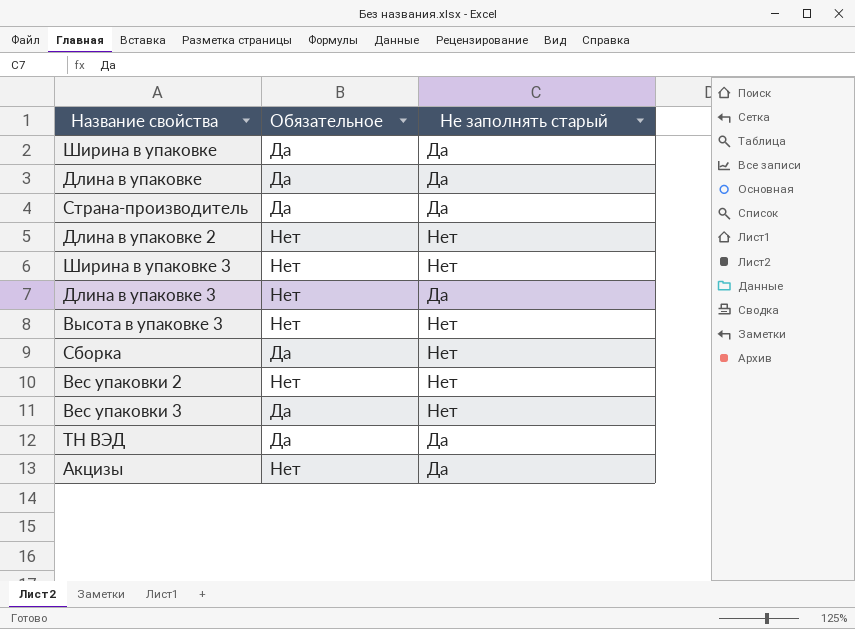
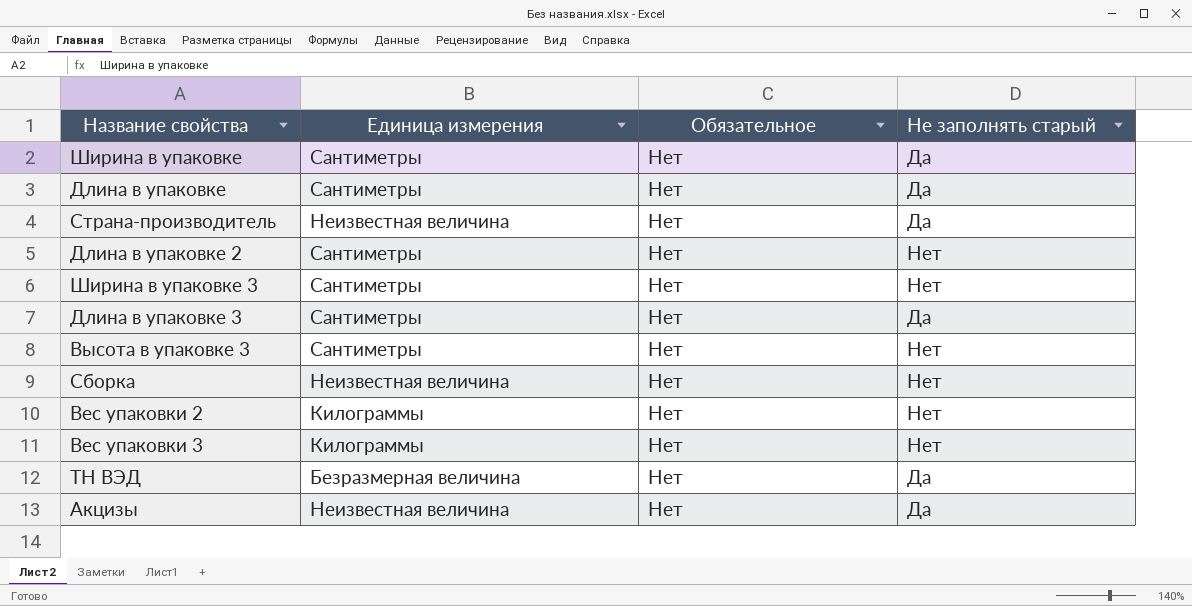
column Единица измерения | position: none -> 2
Ширина в упаковке | Обязательное: Да -> Нет
Длина в упаковке | Обязательное: Да -> Нет
Страна-производитель | Обязательное: Да -> Нет
Сборка | Обязательное: Да -> Нет
Вес упаковки 3 | Обязательное: Да -> Нет
ТН ВЭД | Обязательное: Да -> Нет

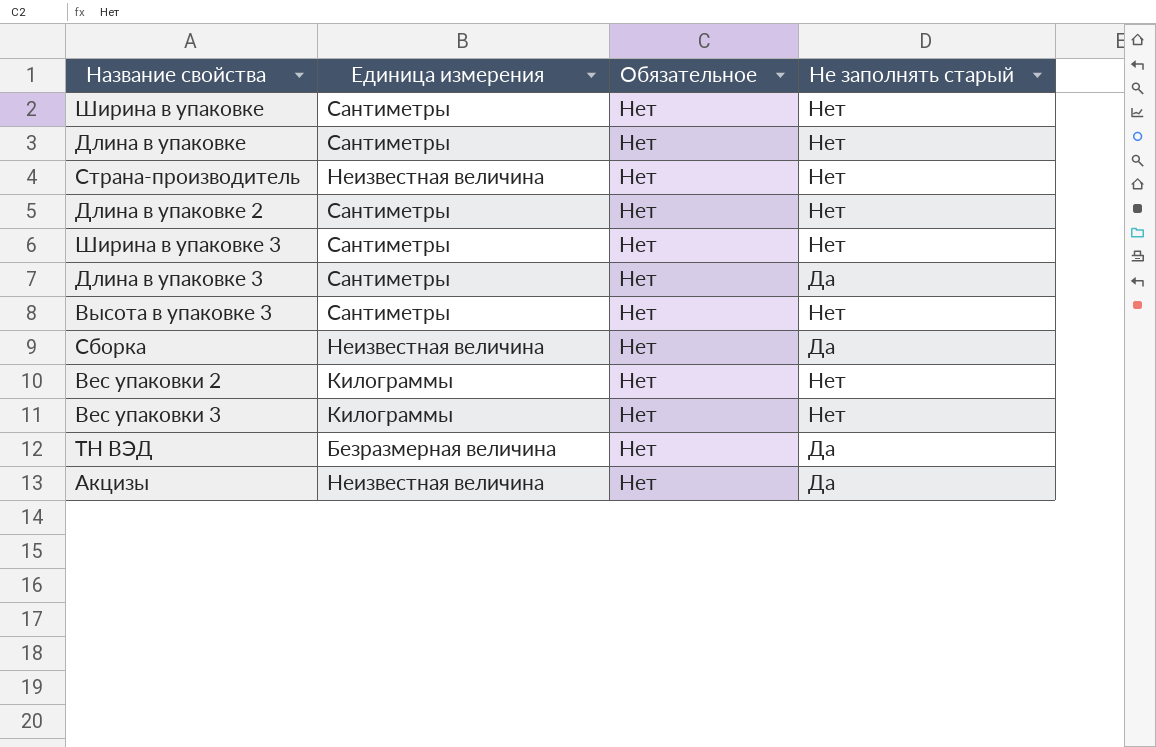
Ширина в упаковке | Не заполнять старый: Да -> Нет
Длина в упаковке | Не заполнять старый: Да -> Нет
Страна-производитель | Не заполнять старый: Да -> Нет
Сборка | Не заполнять старый: Нет -> Да

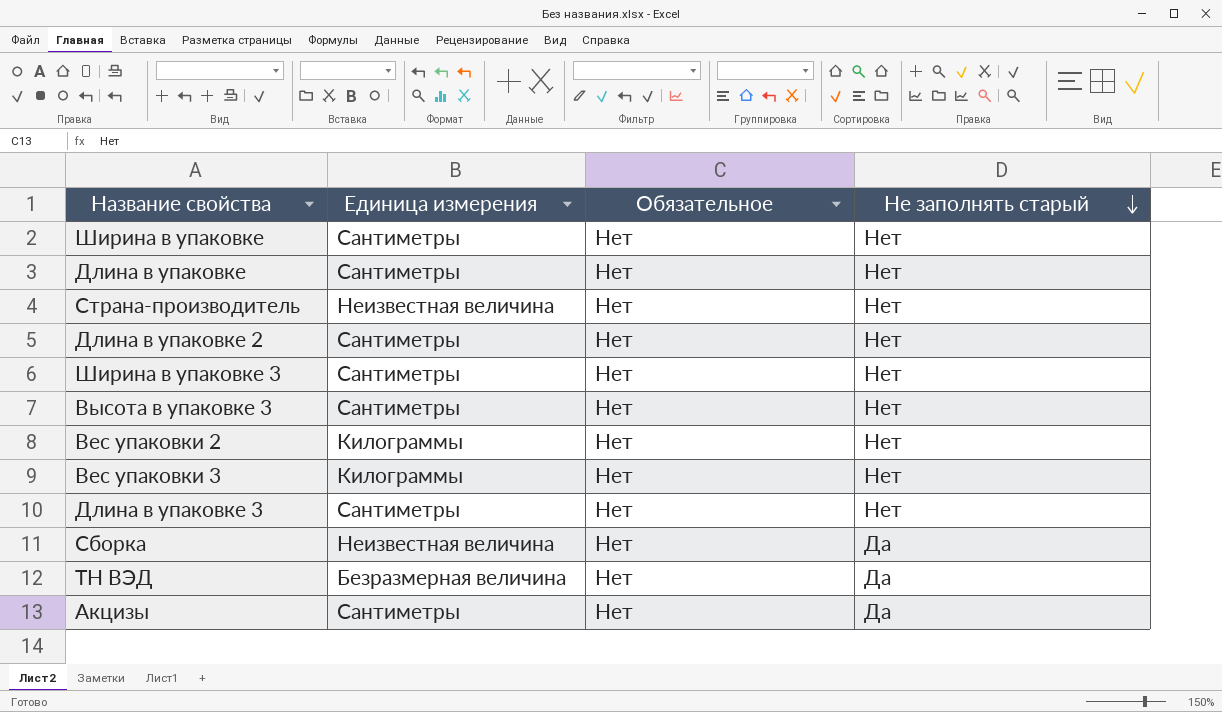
row order: none -> Не заполнять старый descending
Длина в упаковке 3 | Не заполнять старый: Да -> Нет
Акцизы | Единица измерения: Неизвестная величина -> Сантиметры

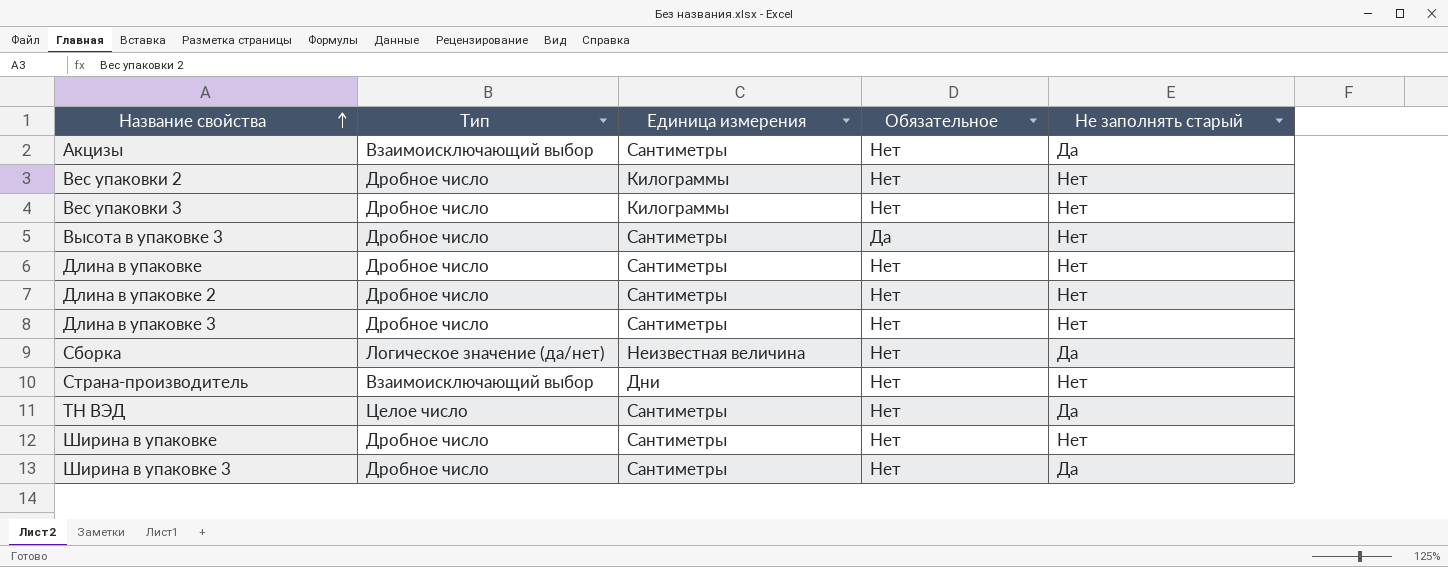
row order: Не заполнять старый descending -> Название свойства ascending
column Тип | position: none -> 2
Высота в упаковке 3 | Обязательное: Нет -> Да
Страна-производитель | Единица измерения: Неизвестная величина -> Дни
ТН ВЭД | Единица измерения: Безразмерная величина -> Сантиметры
Ширина в упаковке 3 | Не заполнять старый: Нет -> Да

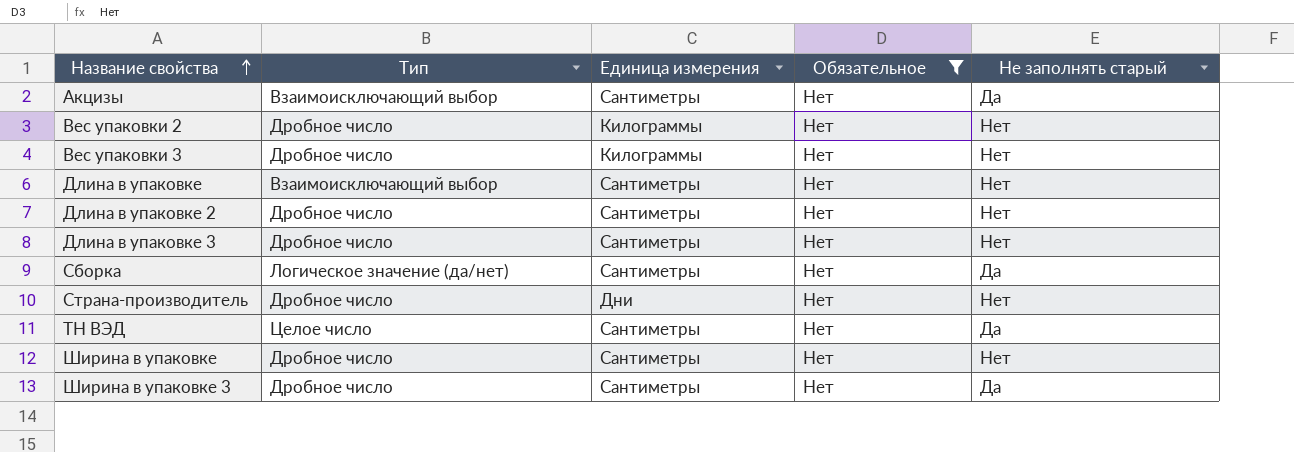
filter: none -> Обязательное = Нет
Длина в упаковке | Тип: Дробное число -> Взаимоисключающий выбор
Сборка | Единица измерения: Неизвестная величина -> Сантиметры
Страна-производитель | Тип: Взаимоисключающий выбор -> Дробное число

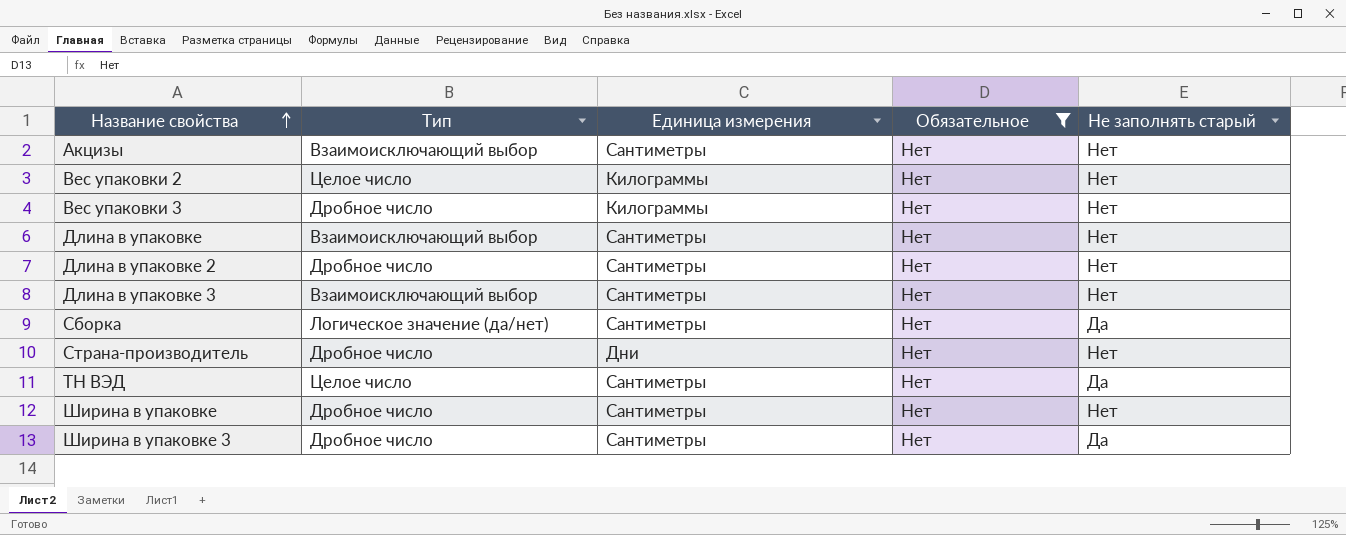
Акцизы | Не заполнять старый: Да -> Нет
Вес упаковки 2 | Тип: Дробное число -> Целое число
Длина в упаковке 3 | Тип: Дробное число -> Взаимоисключающий выбор

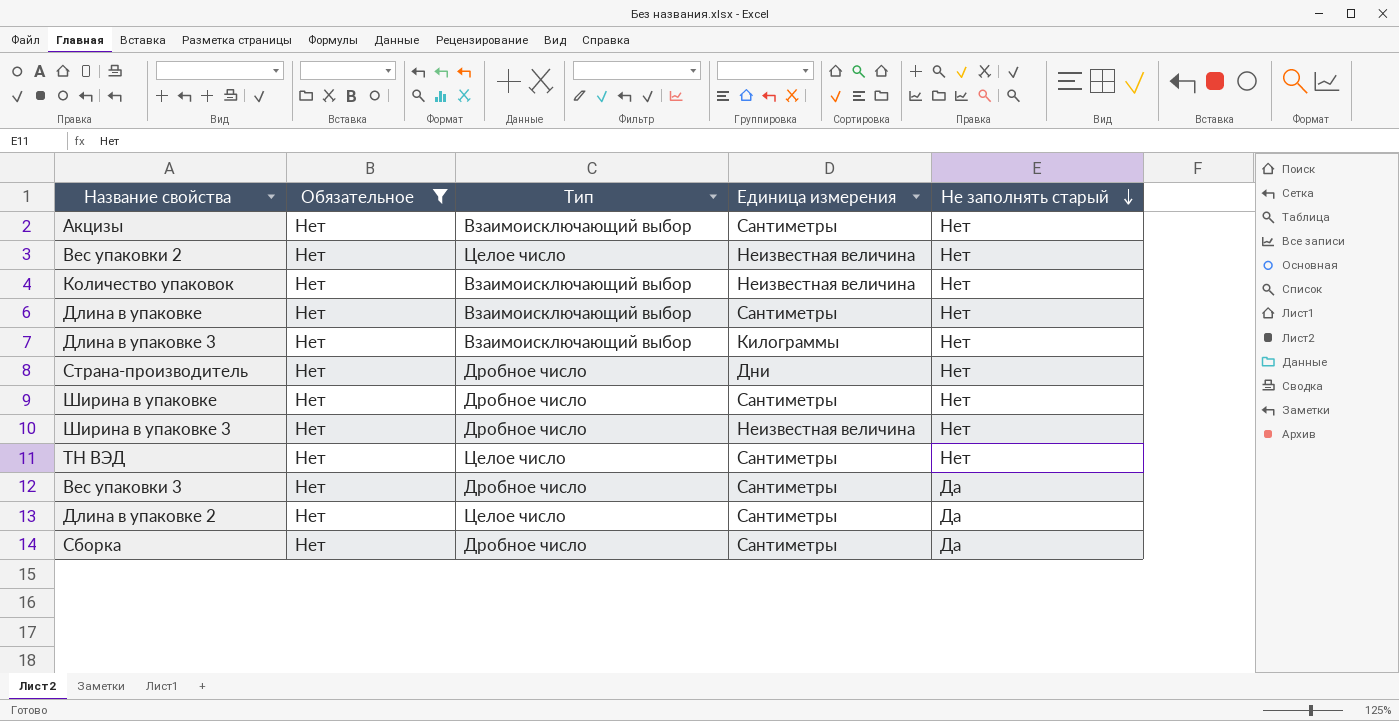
row order: Название свойства ascending -> Не заполнять старый descending
column Обязательное | position: 4 -> 2
Вес упаковки 2 | Единица измерения: Килограммы -> Неизвестная величина
row Количество упаковок: none -> Нет | Взаимоисключающий выбор | Неизвестная величина | Нет
Длина в упаковке 3 | Единица измерения: Сантиметры -> Килограммы
Ширина в упаковке 3 | Единица измерения: Сантиметры -> Неизвестная величина
Ширина в упаковке 3 | Не заполнять старый: Да -> Нет
ТН ВЭД | Не заполнять старый: Да -> Нет
Вес упаковки 3 | Единица измерения: Килограммы -> Сантиметры
Вес упаковки 3 | Не заполнять старый: Нет -> Да
Длина в упаковке 2 | Тип: Дробное число -> Целое число
Длина в упаковке 2 | Не заполнять старый: Нет -> Да
Сборка | Тип: Логическое значение (да/нет) -> Дробное число

